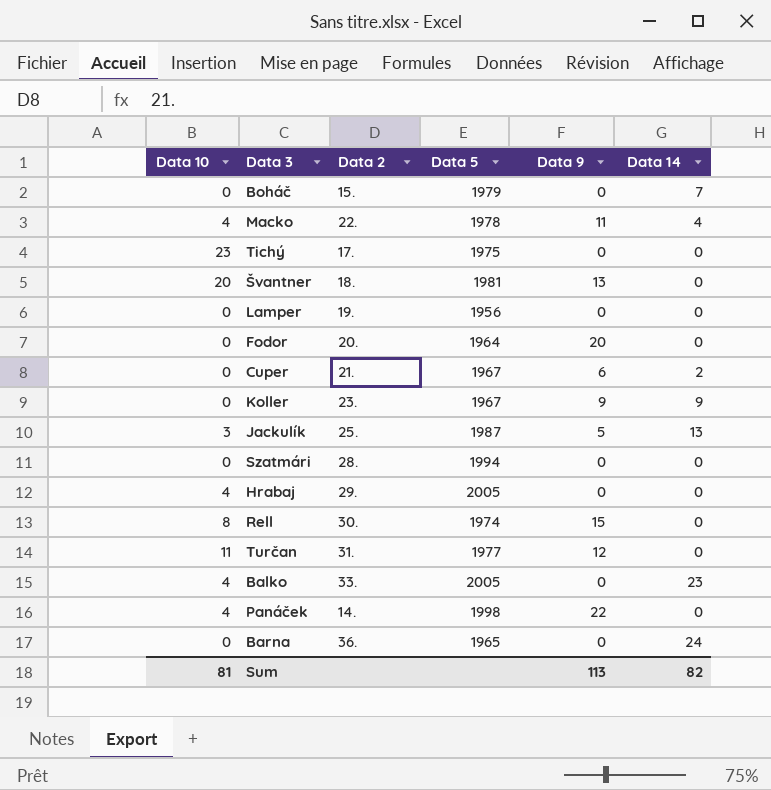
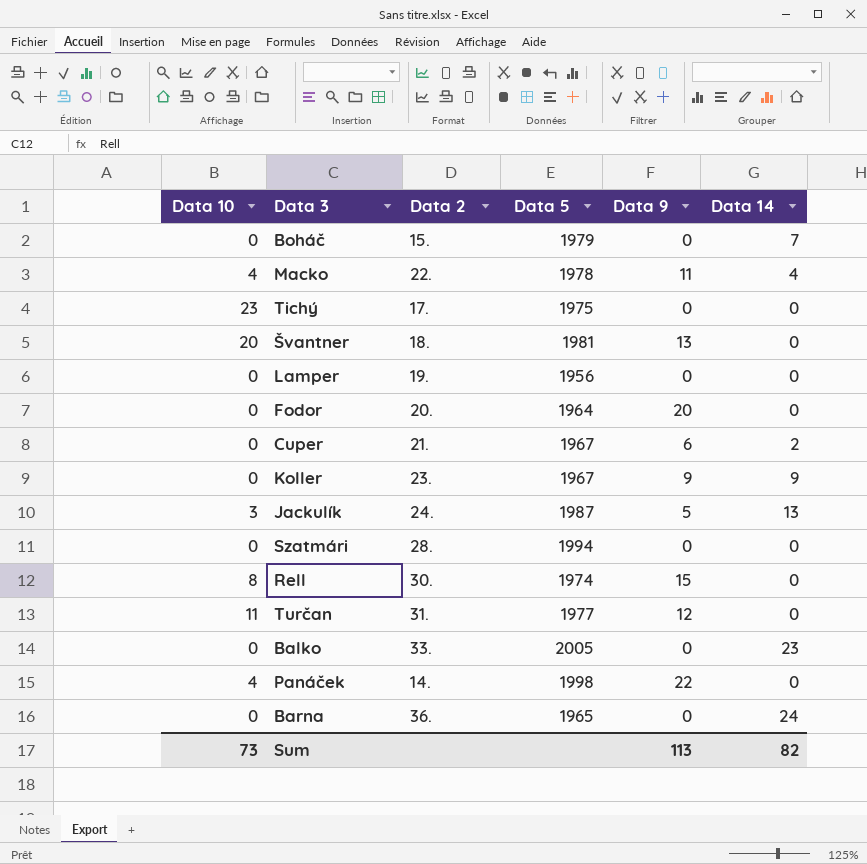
row Hrabaj: 4 | 29. | 2005 | 0 | 0 -> none
Jackulík | Data 2: 25. -> 24.
Balko | Data 10: 4 -> 0
Sum | Data 10: 81 -> 73

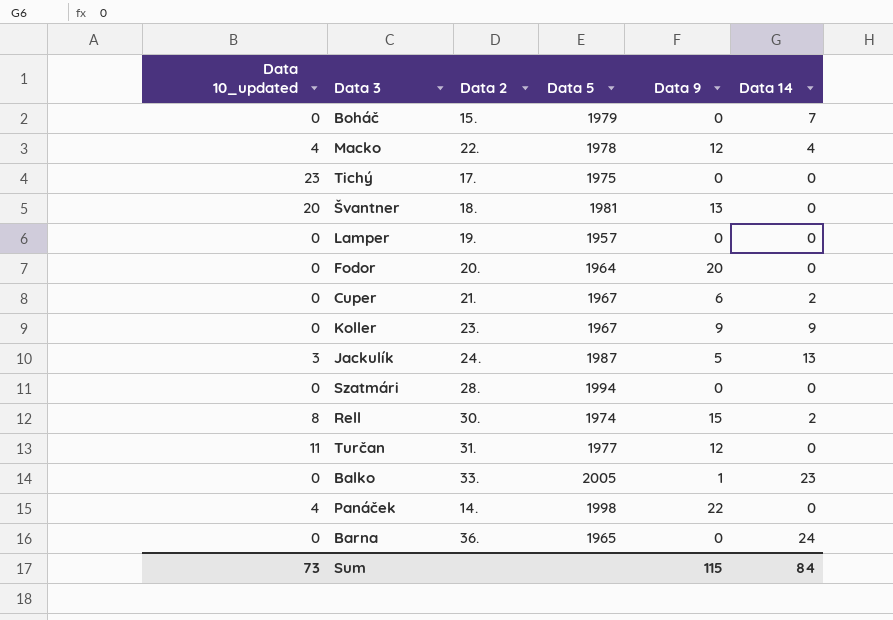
column name: Data 10 -> Data 10_updated
Macko | Data 9: 11 -> 12
Lamper | Data 5: 1956 -> 1957
Rell | Data 14: 0 -> 2
Balko | Data 9: 0 -> 1
Sum | Data 9: 113 -> 115
Sum | Data 14: 82 -> 84

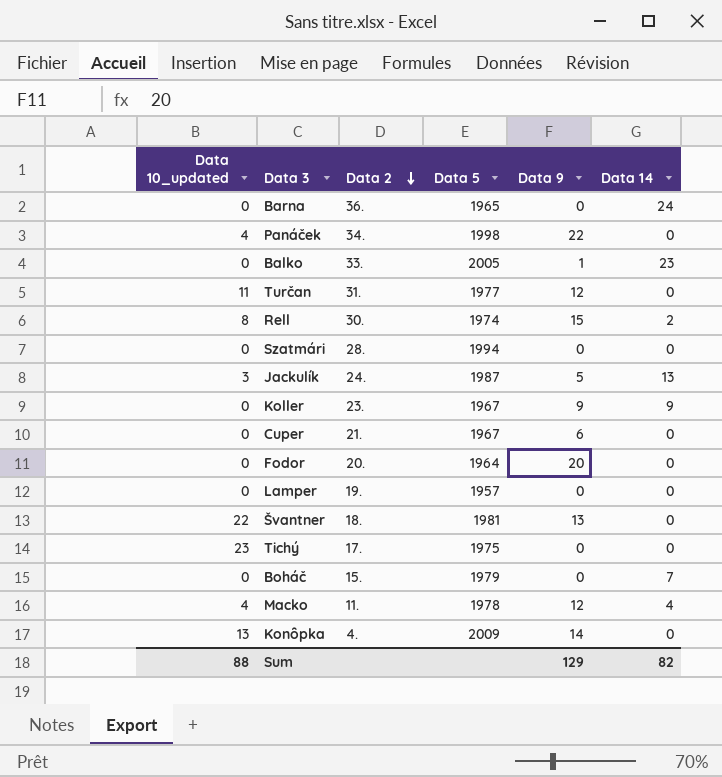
row order: none -> Data 2 descending
Panáček | Data 2: 14. -> 34.
Cuper | Data 14: 2 -> 0
Švantner | Data 10_updated: 20 -> 22
Macko | Data 2: 22. -> 11.
row Konȏpka: none -> 13 | 4. | 2009 | 14 | 0
Sum | Data 10_updated: 73 -> 88
Sum | Data 9: 115 -> 129
Sum | Data 14: 84 -> 82

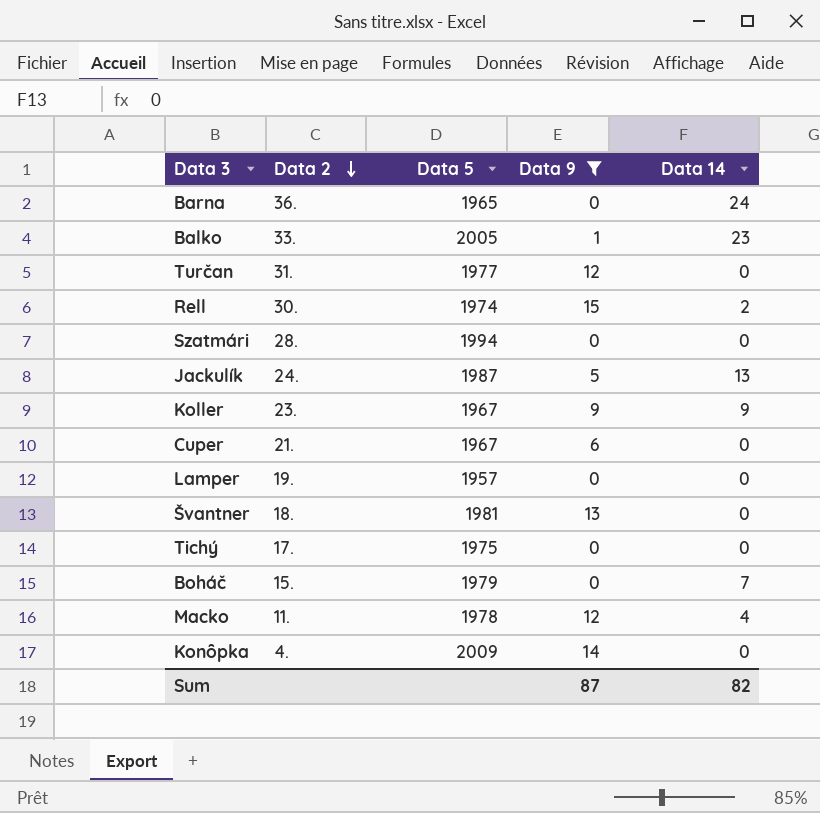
filter: none -> Data 9 <= 15
column Data 10_updated | position: 1 -> none
Sum | Data 9: 129 -> 87

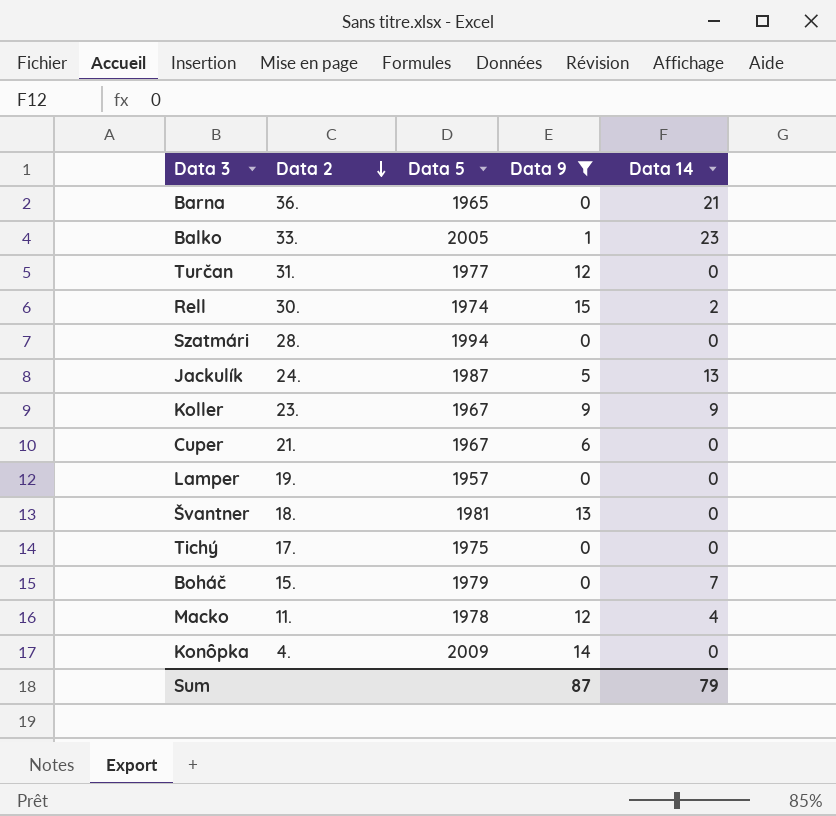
Barna | Data 14: 24 -> 21
Sum | Data 14: 82 -> 79

